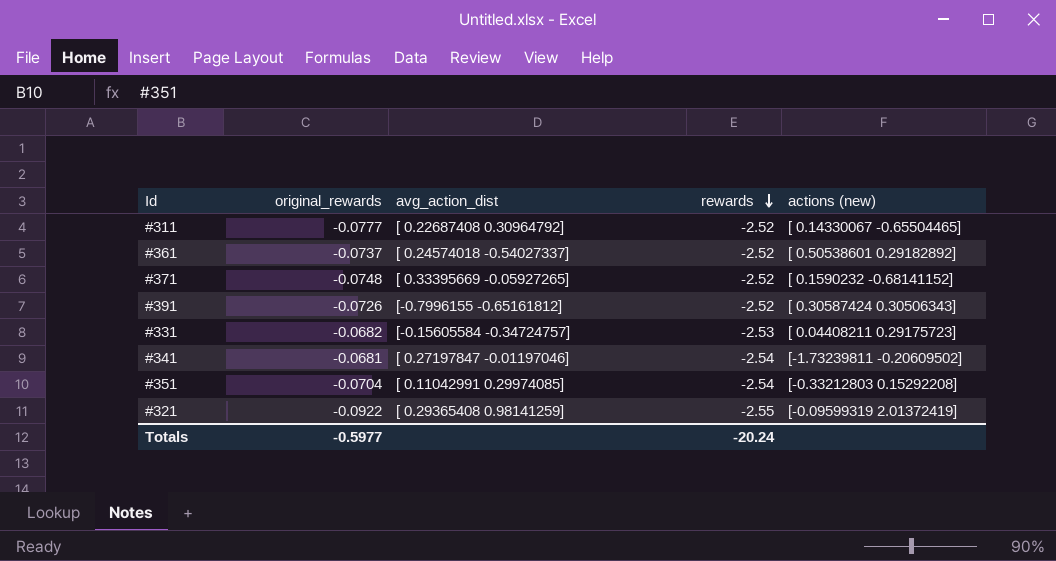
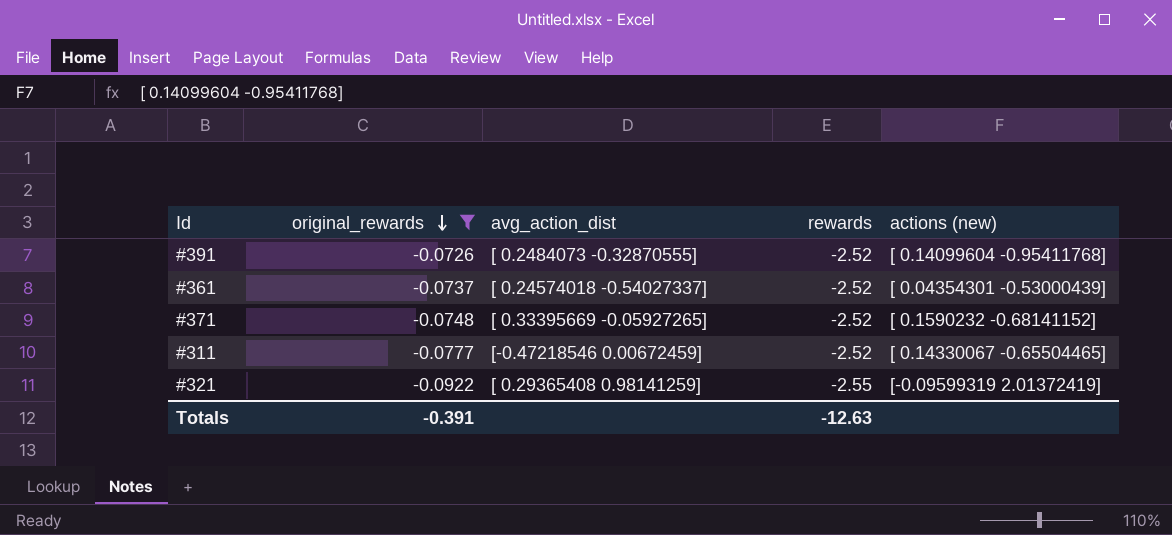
filter: none -> original_rewards <= -0.0726
row order: rewards descending -> original_rewards descending
#391 | avg_action_dist: [-0.7996155 -0.65161812] -> [ 0.2484073 -0.32870555]
#391 | actions (new): [ 0.30587424 0.30506343] -> [ 0.14099604 -0.95411768]
#361 | actions (new): [ 0.50538601 0.29182892] -> [ 0.04354301 -0.53000439]
#311 | avg_action_dist: [ 0.22687408 0.30964792] -> [-0.47218546 0.00672459]
Totals | original_rewards: -0.5977 -> -0.391
Totals | rewards: -20.24 -> -12.63

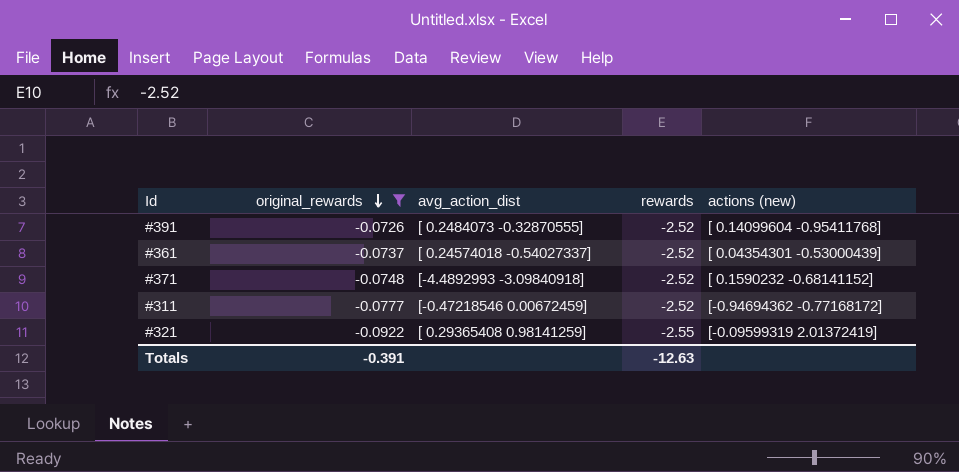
#371 | avg_action_dist: [ 0.33395669 -0.05927265] -> [-4.4892993 -3.09840918]
#311 | actions (new): [ 0.14330067 -0.65504465] -> [-0.94694362 -0.77168172]

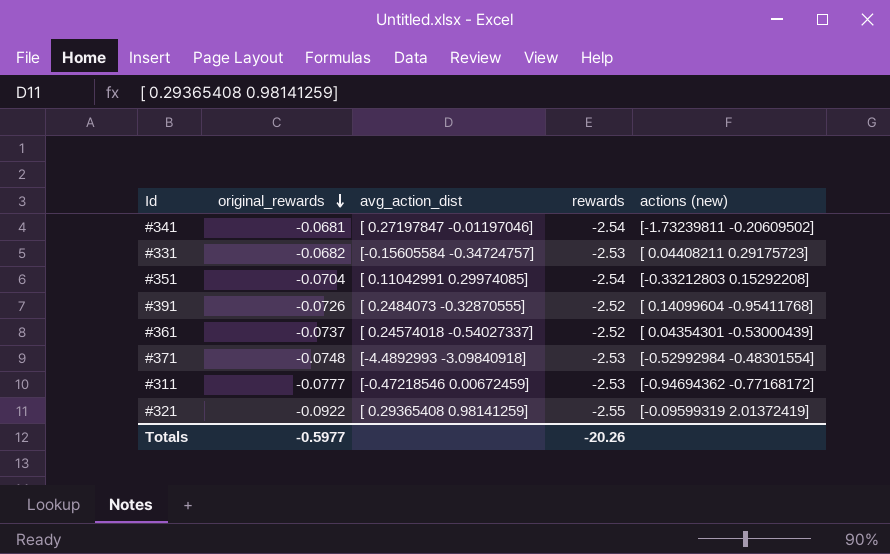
filter: original_rewards <= -0.0726 -> none
#371 | rewards: -2.52 -> -2.53
#371 | actions (new): [ 0.1590232 -0.68141152] -> [-0.52992984 -0.48301554]
#311 | rewards: -2.52 -> -2.53
Totals | original_rewards: -0.391 -> -0.5977
Totals | rewards: -12.63 -> -20.26

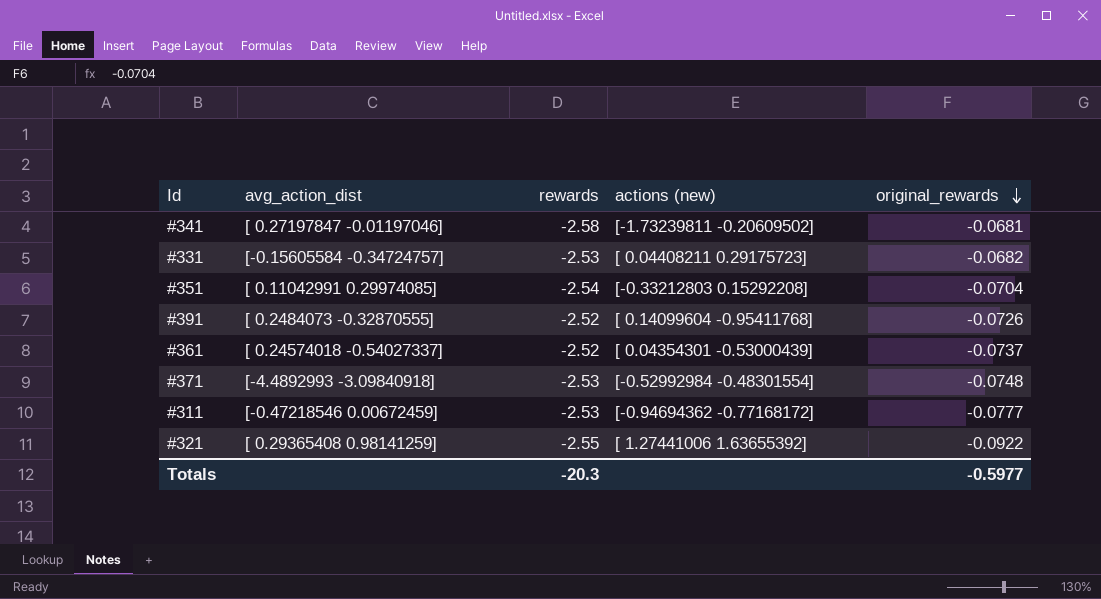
column original_rewards | position: 2 -> 5
#341 | rewards: -2.54 -> -2.58
#321 | actions (new): [-0.09599319 2.01372419] -> [ 1.27441006 1.63655392]
Totals | rewards: -20.26 -> -20.3

